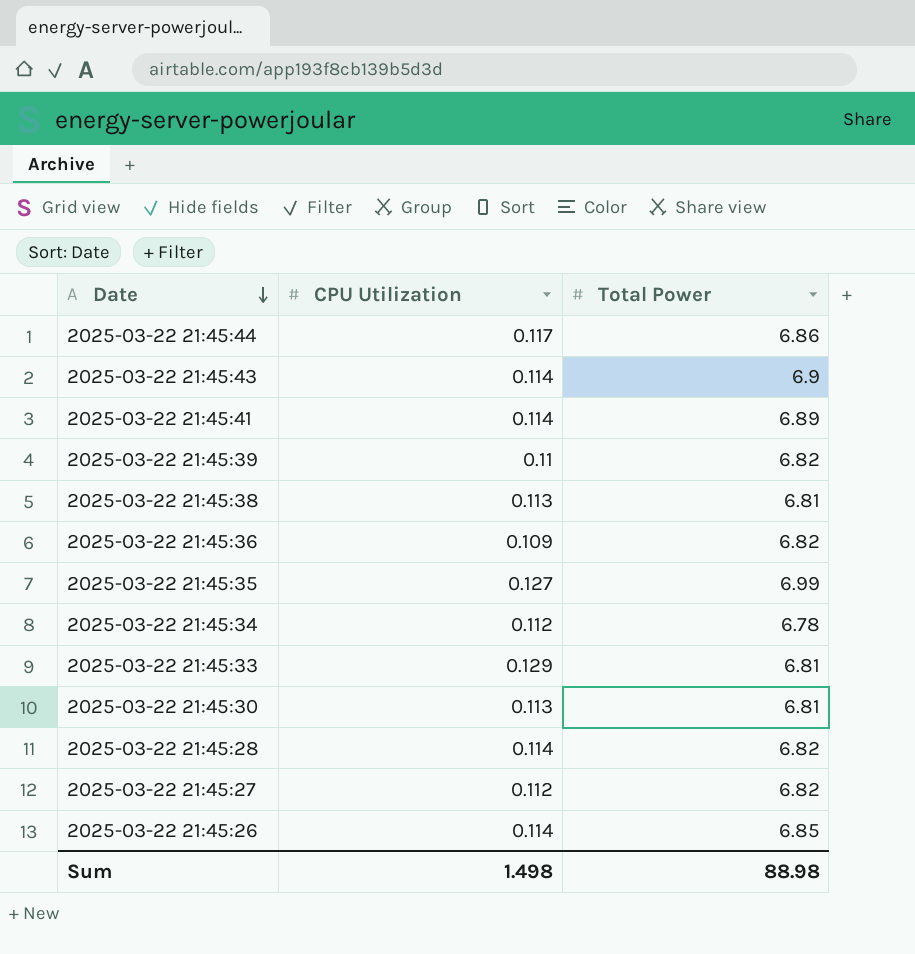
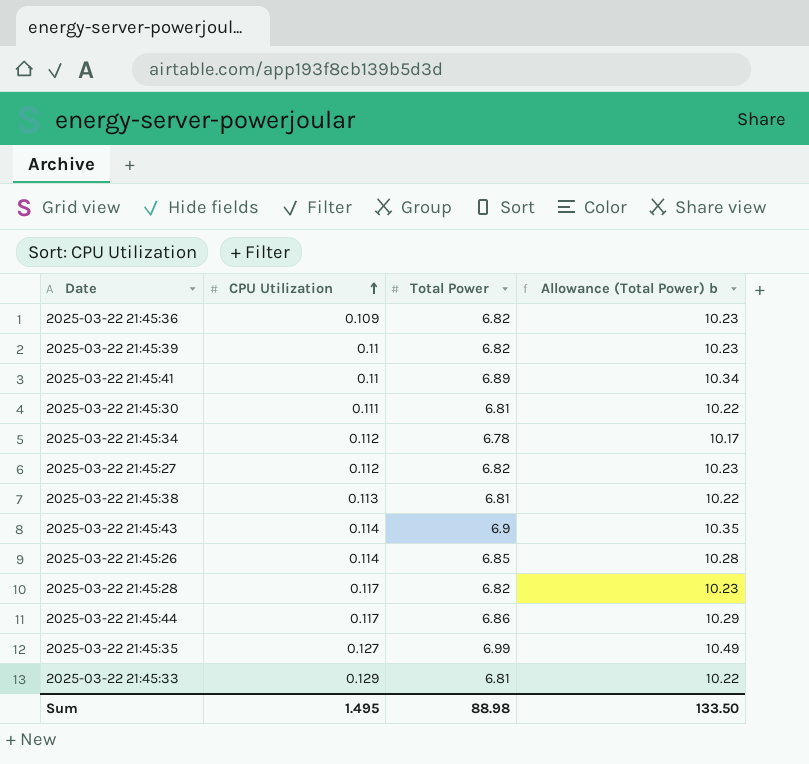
row order: Date descending -> CPU Utilization ascending
column Allowance (Total Power) b | formula: none -> [Total Power] * 1.5
2025-03-22 21:45:41 | CPU Utilization: 0.114 -> 0.11
2025-03-22 21:45:30 | CPU Utilization: 0.113 -> 0.111
2025-03-22 21:45:28 | CPU Utilization: 0.114 -> 0.117
Sum | CPU Utilization: 1.498 -> 1.495

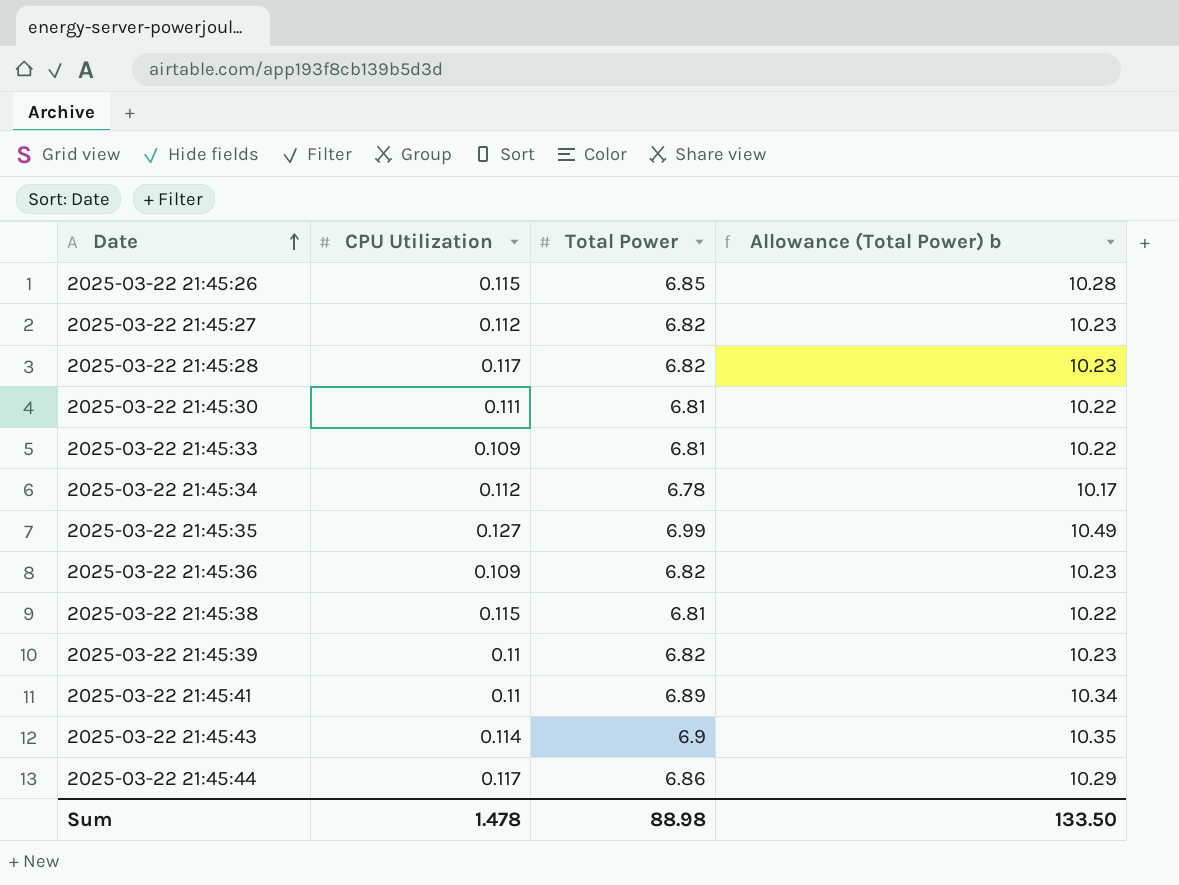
row order: CPU Utilization ascending -> Date ascending
2025-03-22 21:45:26 | CPU Utilization: 0.114 -> 0.115
2025-03-22 21:45:33 | CPU Utilization: 0.129 -> 0.109
2025-03-22 21:45:38 | CPU Utilization: 0.113 -> 0.115
Sum | CPU Utilization: 1.495 -> 1.478

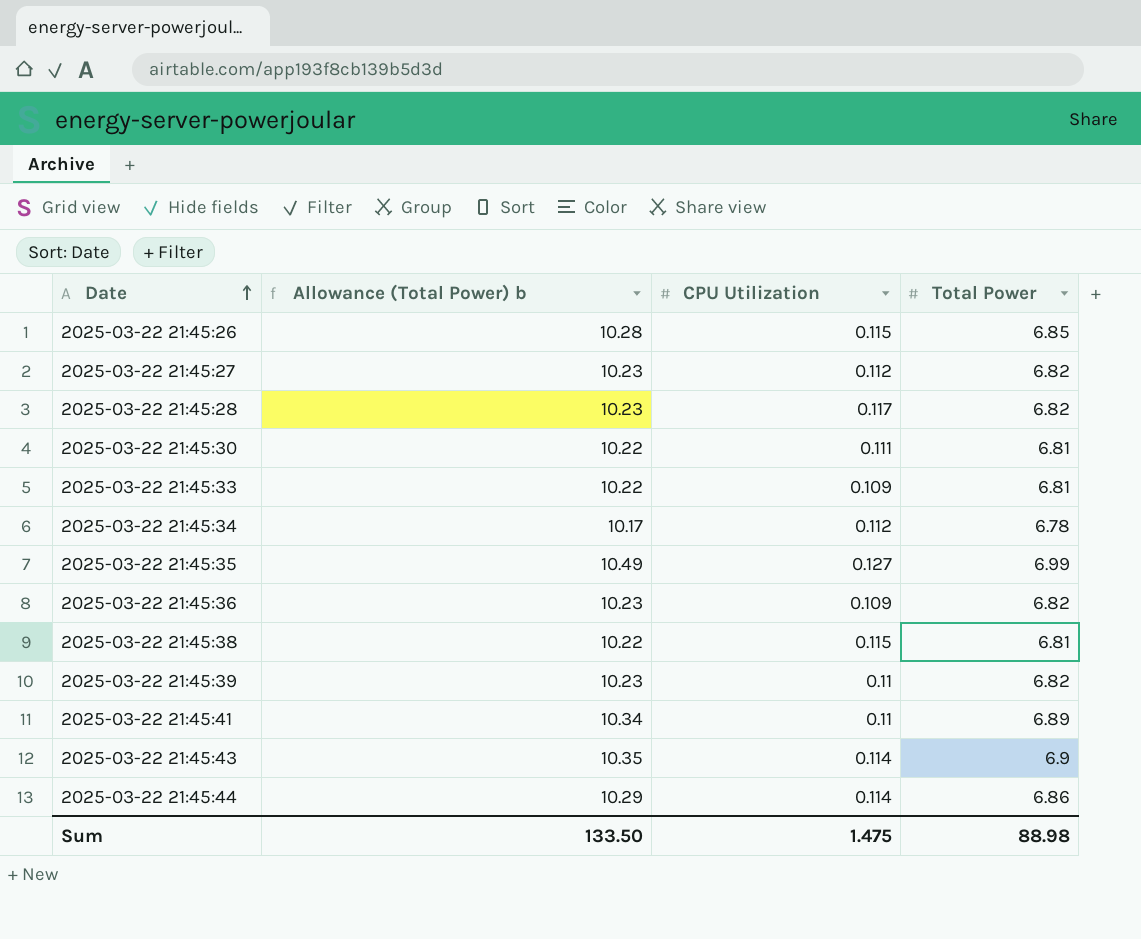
column Allowance (Total Power) b | position: 4 -> 2
2025-03-22 21:45:44 | CPU Utilization: 0.117 -> 0.114
Sum | CPU Utilization: 1.478 -> 1.475

